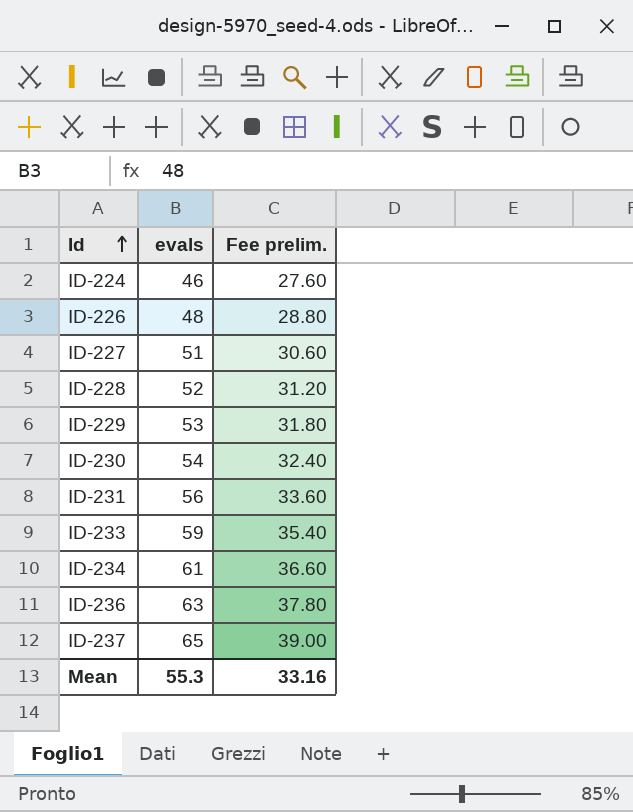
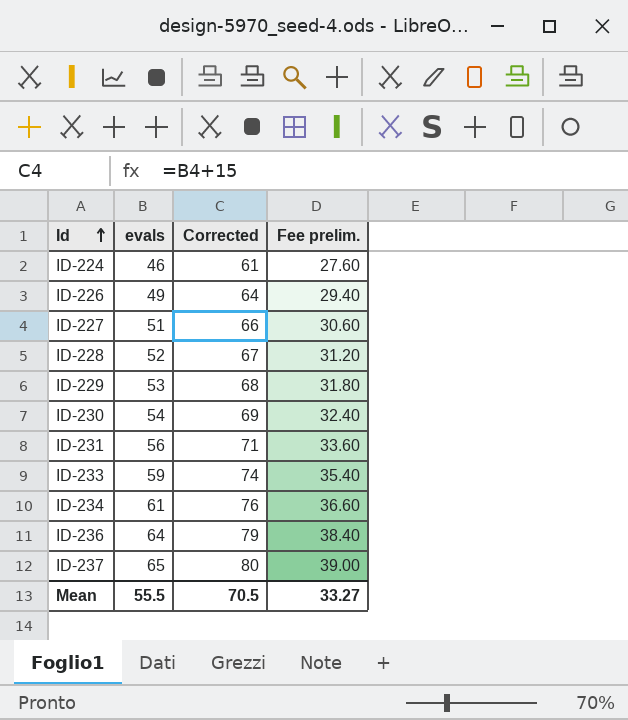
column Corrected | formula: none -> [evals] + 15
ID-226 | evals: 48 -> 49
ID-226 | Fee prelim.: 28.80 -> 29.40
ID-236 | evals: 63 -> 64
ID-236 | Fee prelim.: 37.80 -> 38.40
Mean | evals: 55.3 -> 55.5
Mean | Fee prelim.: 33.16 -> 33.27

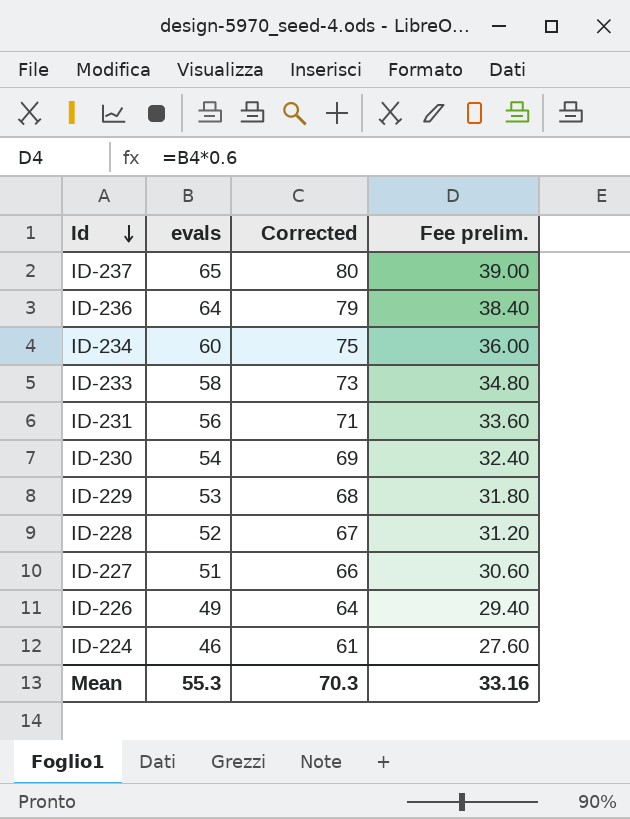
row order: Id ascending -> Id descending
ID-234 | evals: 61 -> 60
ID-234 | Corrected: 76 -> 75
ID-234 | Fee prelim.: 36.60 -> 36.00
ID-233 | evals: 59 -> 58
ID-233 | Corrected: 74 -> 73
ID-233 | Fee prelim.: 35.40 -> 34.80
Mean | evals: 55.5 -> 55.3
Mean | Corrected: 70.5 -> 70.3
Mean | Fee prelim.: 33.27 -> 33.16

